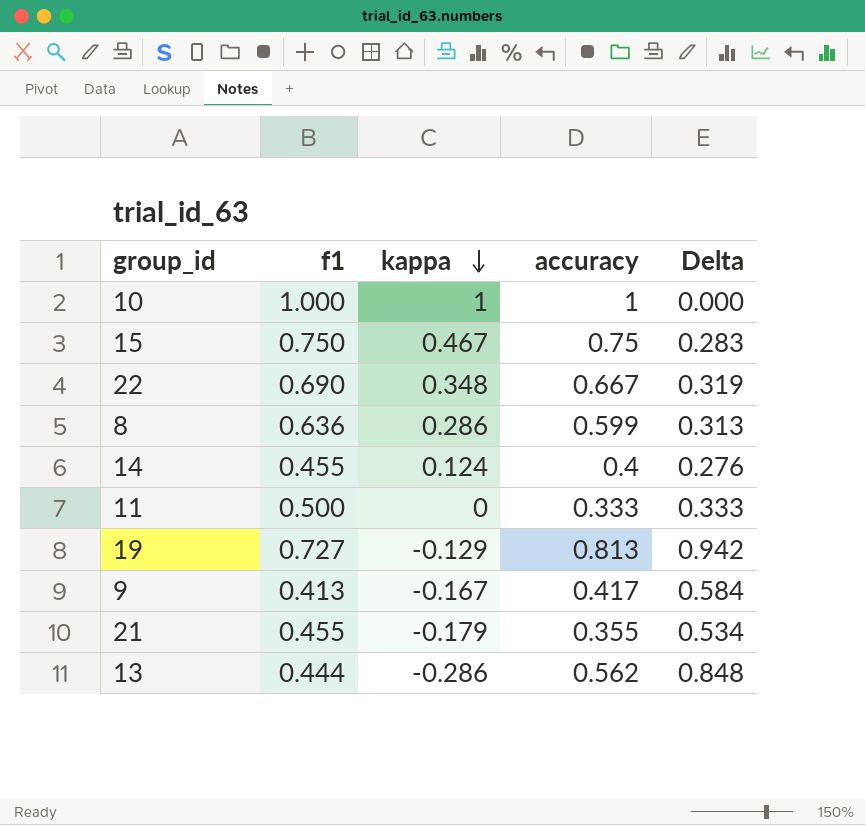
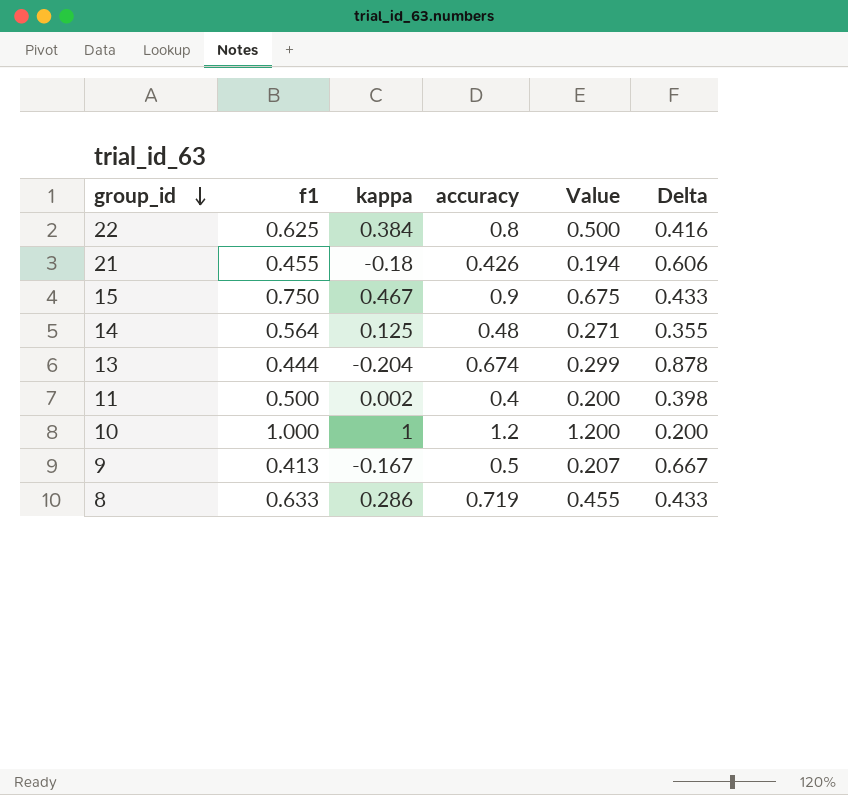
row order: kappa descending -> group_id descending
column Value | formula: none -> [f1] * [accuracy]
row 19: 0.727 | -0.129 | 0.813 | 0.942 -> none
22 | f1: 0.690 -> 0.625
22 | kappa: 0.348 -> 0.384
22 | accuracy: 0.667 -> 0.8
22 | Delta: 0.319 -> 0.416
21 | kappa: -0.179 -> -0.18
21 | accuracy: 0.355 -> 0.426
21 | Delta: 0.534 -> 0.606
15 | accuracy: 0.75 -> 0.9
15 | Delta: 0.283 -> 0.433
14 | f1: 0.455 -> 0.564
14 | kappa: 0.124 -> 0.125
14 | accuracy: 0.4 -> 0.48
14 | Delta: 0.276 -> 0.355
13 | kappa: -0.286 -> -0.204
13 | accuracy: 0.562 -> 0.674
13 | Delta: 0.848 -> 0.878
11 | kappa: 0 -> 0.002
11 | accuracy: 0.333 -> 0.4
11 | Delta: 0.333 -> 0.398
10 | accuracy: 1 -> 1.2
10 | Delta: 0.000 -> 0.200
9 | accuracy: 0.417 -> 0.5
9 | Delta: 0.584 -> 0.667
8 | f1: 0.636 -> 0.633
8 | accuracy: 0.599 -> 0.719
8 | Delta: 0.313 -> 0.433

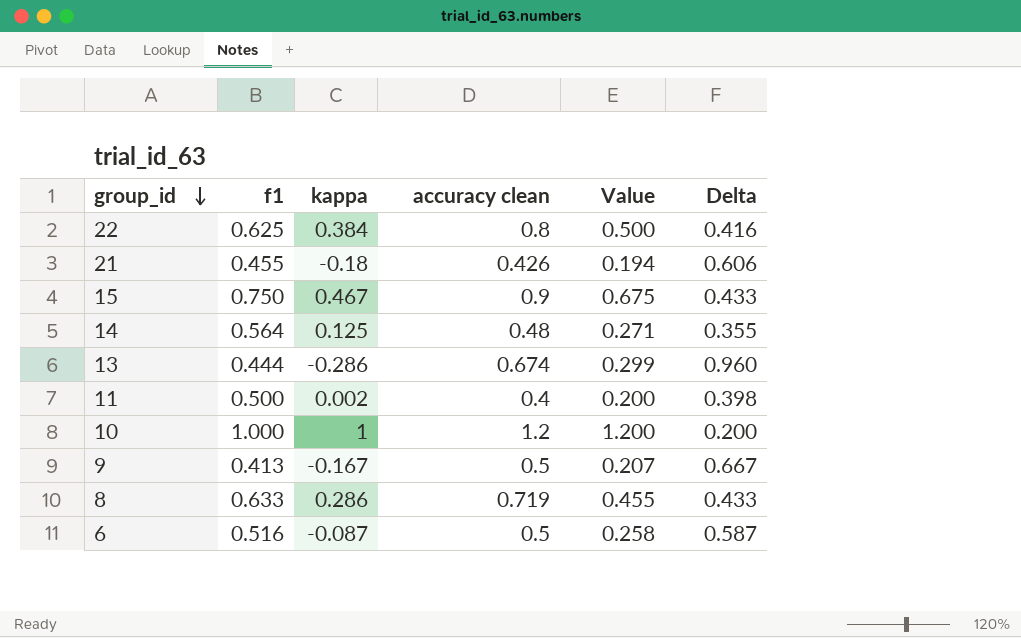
column name: accuracy -> accuracy clean
13 | kappa: -0.204 -> -0.286
13 | Delta: 0.878 -> 0.960
row 6: none -> 0.516 | -0.087 | 0.5 | 0.258 | 0.587

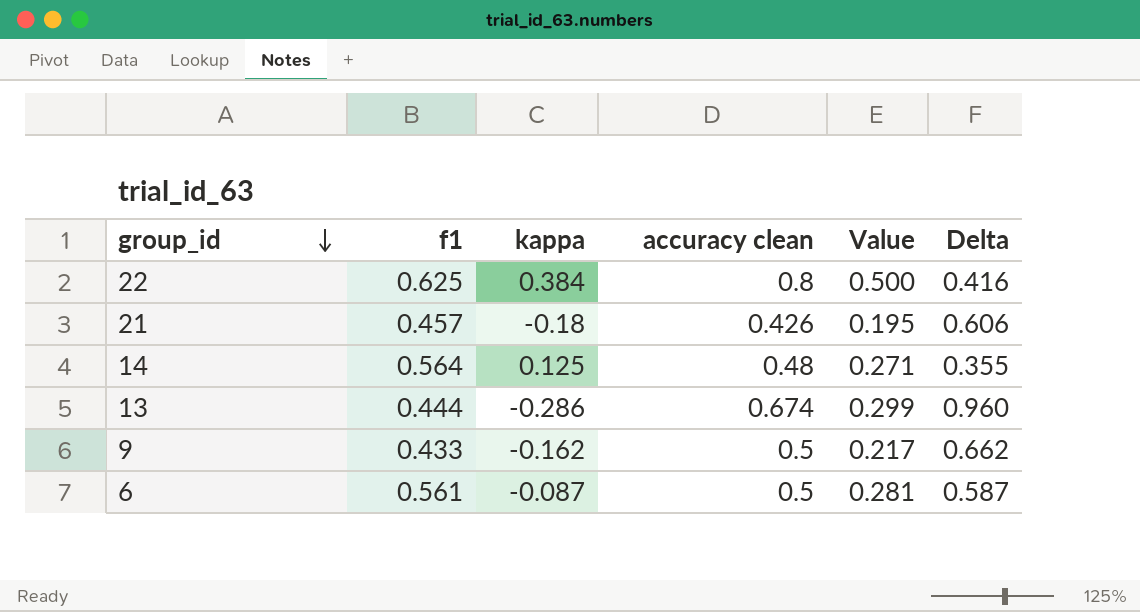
row 15: 0.750 | 0.467 | 0.9 | 0.675 | 0.433 -> none
row 11: 0.500 | 0.002 | 0.4 | 0.200 | 0.398 -> none
row 10: 1.000 | 1 | 1.2 | 1.200 | 0.200 -> none
row 8: 0.633 | 0.286 | 0.719 | 0.455 | 0.433 -> none
21 | f1: 0.455 -> 0.457
21 | Value: 0.194 -> 0.195
9 | f1: 0.413 -> 0.433
9 | kappa: -0.167 -> -0.162
9 | Value: 0.207 -> 0.217
9 | Delta: 0.667 -> 0.662
6 | f1: 0.516 -> 0.561
6 | Value: 0.258 -> 0.281

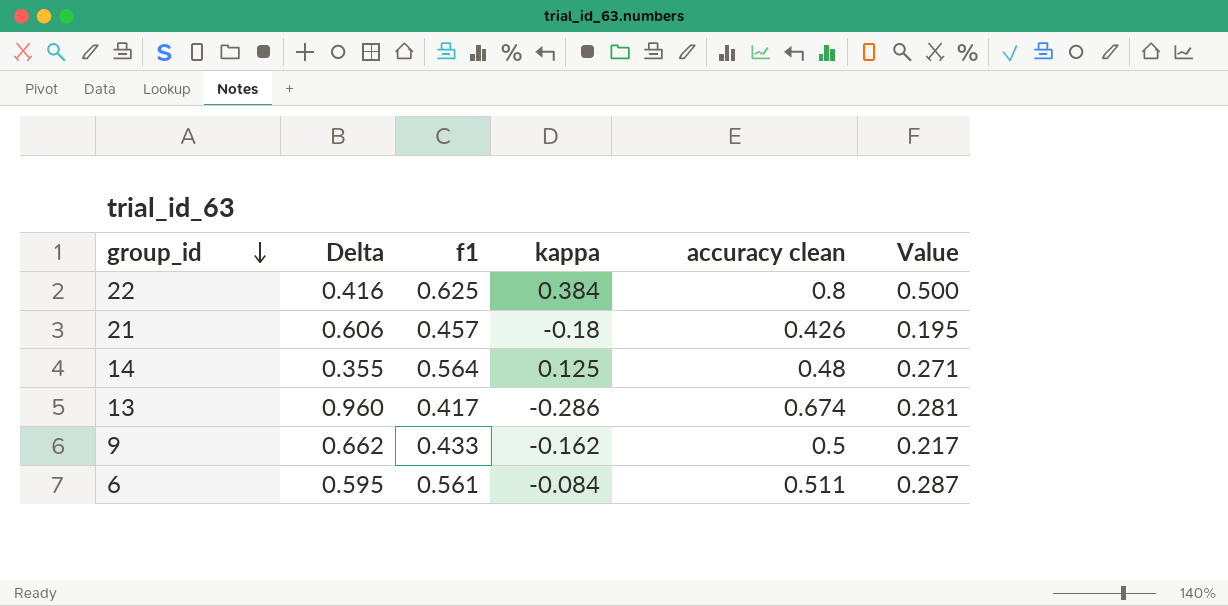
column Delta | position: 6 -> 2
13 | f1: 0.444 -> 0.417
13 | Value: 0.299 -> 0.281
6 | Delta: 0.587 -> 0.595
6 | kappa: -0.087 -> -0.084
6 | accuracy clean: 0.5 -> 0.511
6 | Value: 0.281 -> 0.287

